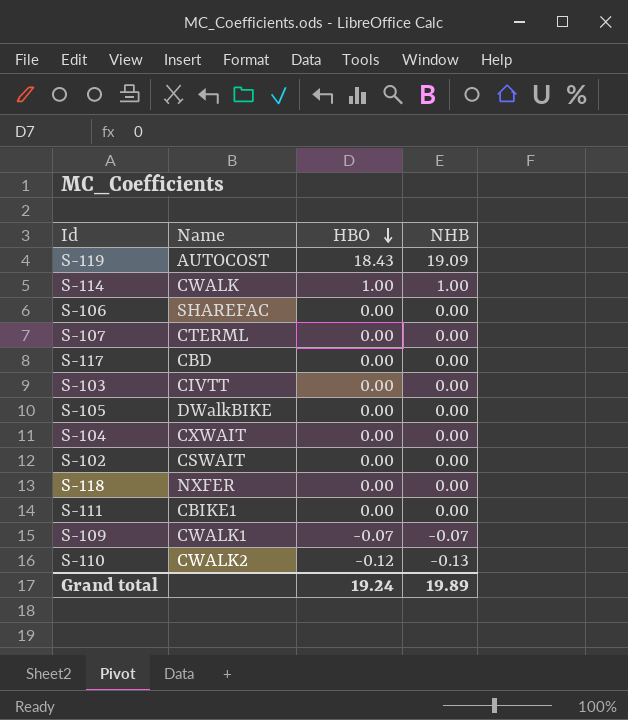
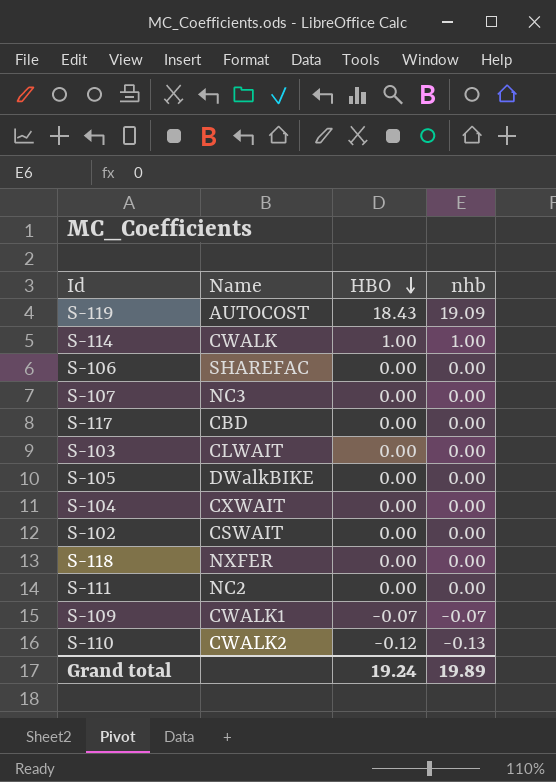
column name: NHB -> nhb
S-107 | Name: CTERML -> NC3
S-103 | Name: CIVTT -> CLWAIT
S-111 | Name: CBIKE1 -> NC2

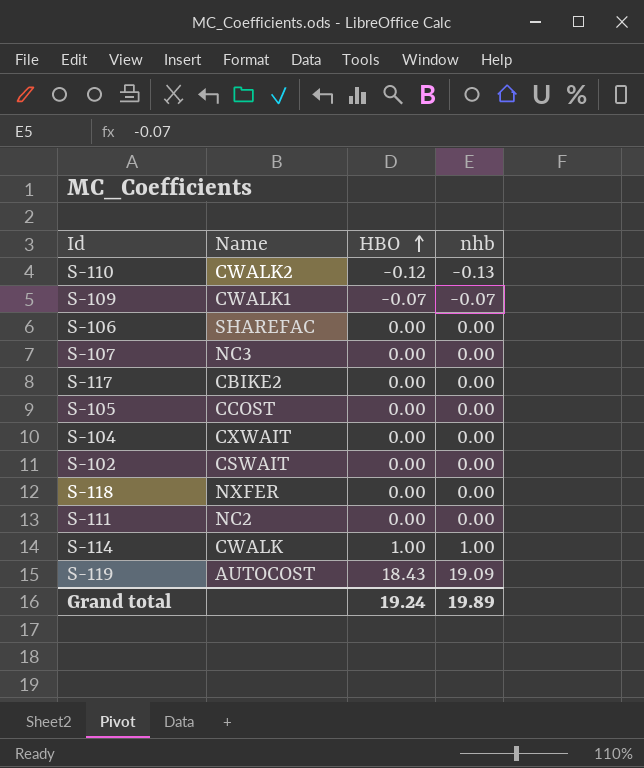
row order: HBO descending -> HBO ascending
row S-103: CLWAIT | 0.00 | 0.00 -> none
S-117 | Name: CBD -> CBIKE2
S-105 | Name: DWalkBIKE -> CCOST

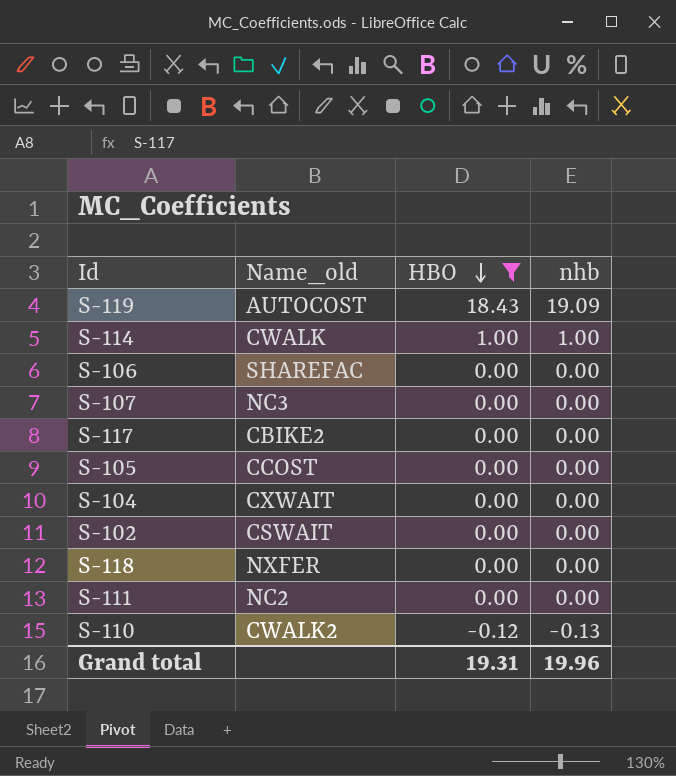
filter: none -> HBO != -0.07
row order: HBO ascending -> HBO descending
column name: Name -> Name_old
Grand total | HBO: 19.24 -> 19.31
Grand total | nhb: 19.89 -> 19.96

